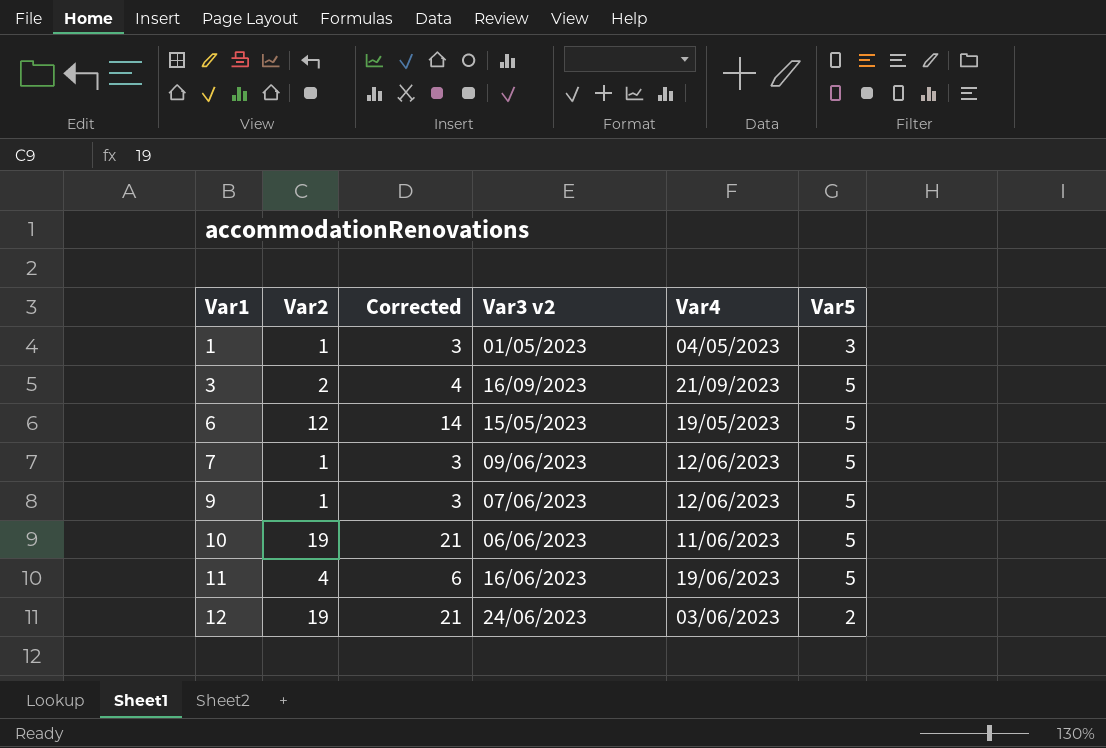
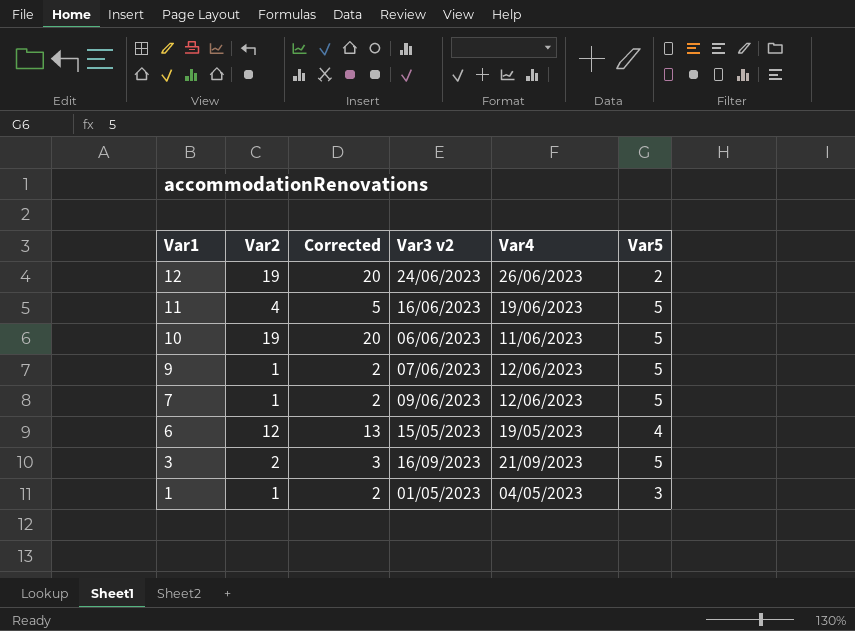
row order: Var1 ascending -> Var1 descending
column Corrected | formula: [Var2] + 2 -> [Var2] + 1
12 | Var4: 03/06/2023 -> 26/06/2023
6 | Var5: 5 -> 4

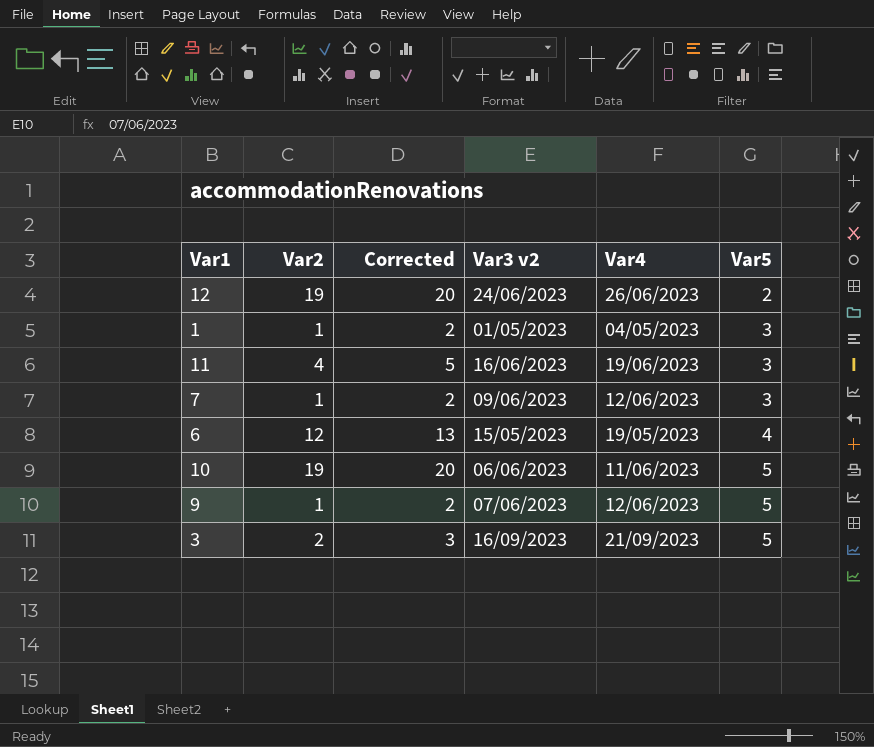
row order: Var1 descending -> Var5 ascending
11 | Var5: 5 -> 3
7 | Var5: 5 -> 3

